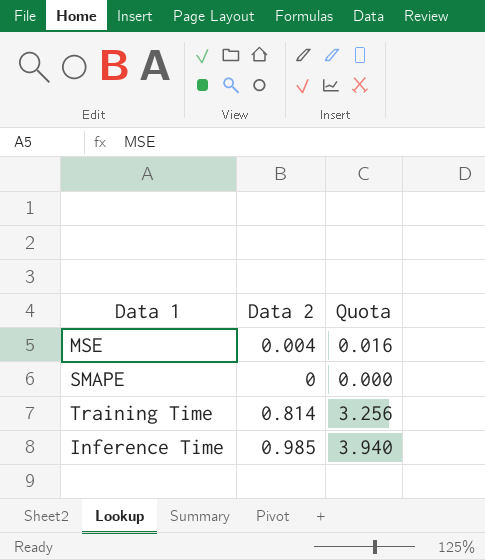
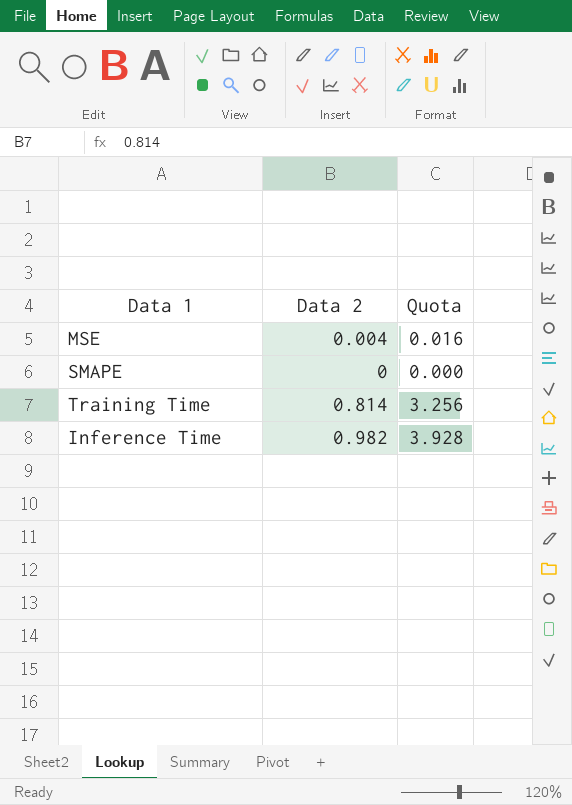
Inference Time | Data 2: 0.985 -> 0.982
Inference Time | Quota: 3.940 -> 3.928

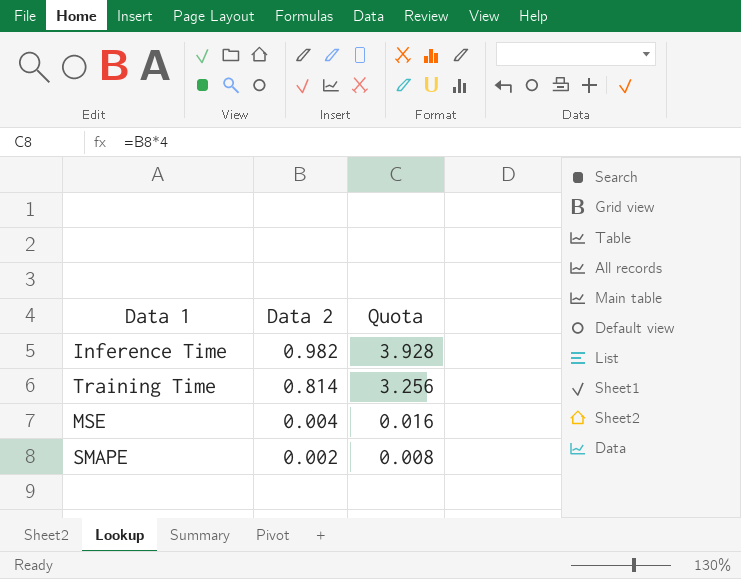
row order: none -> Data 2 descending
SMAPE | Data 2: 0 -> 0.002
SMAPE | Quota: 0.000 -> 0.008

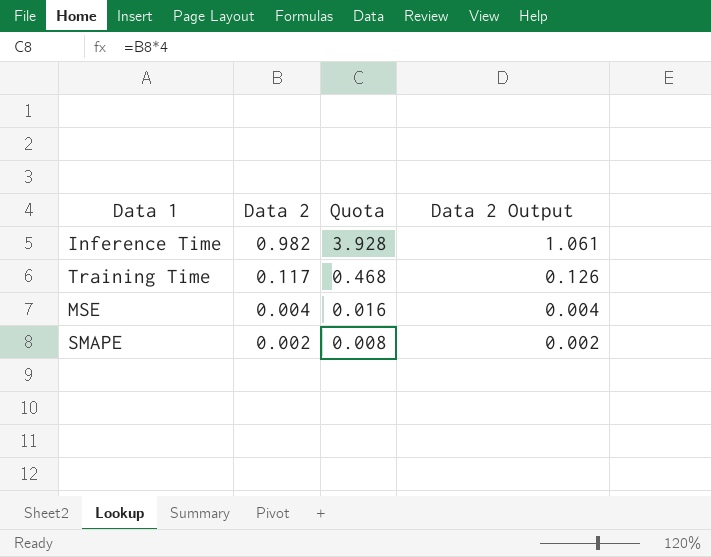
column Data 2 Output | formula: none -> [Data 2] * 1.08
Training Time | Data 2: 0.814 -> 0.117
Training Time | Quota: 3.256 -> 0.468

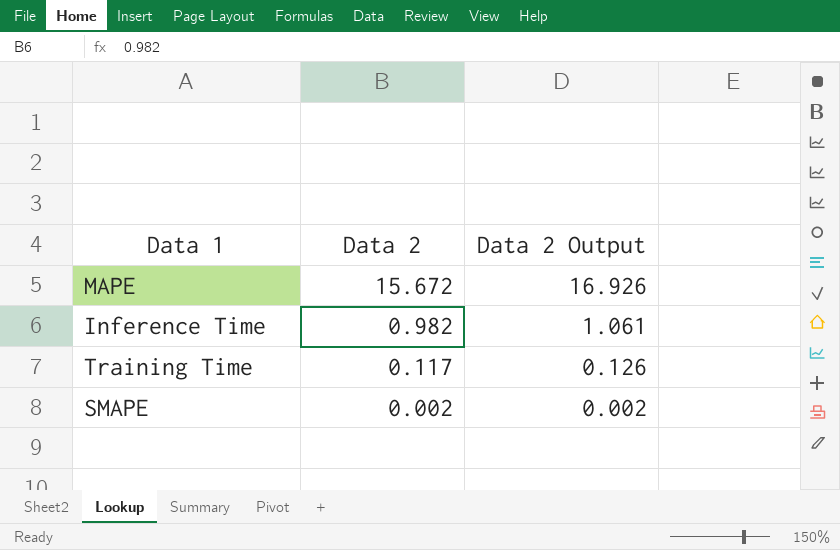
column Quota | formula: [Data 2] * 4 -> none
row MSE: 0.004 | 0.016 | 0.004 -> none
row MAPE: none -> 15.672 | 16.926

